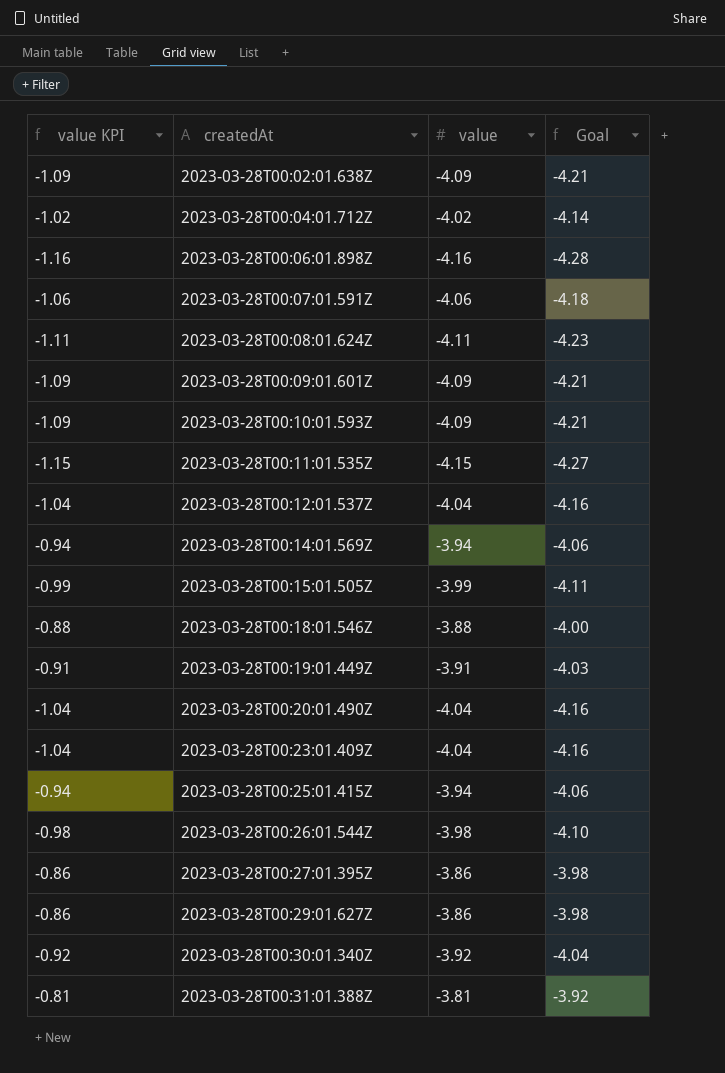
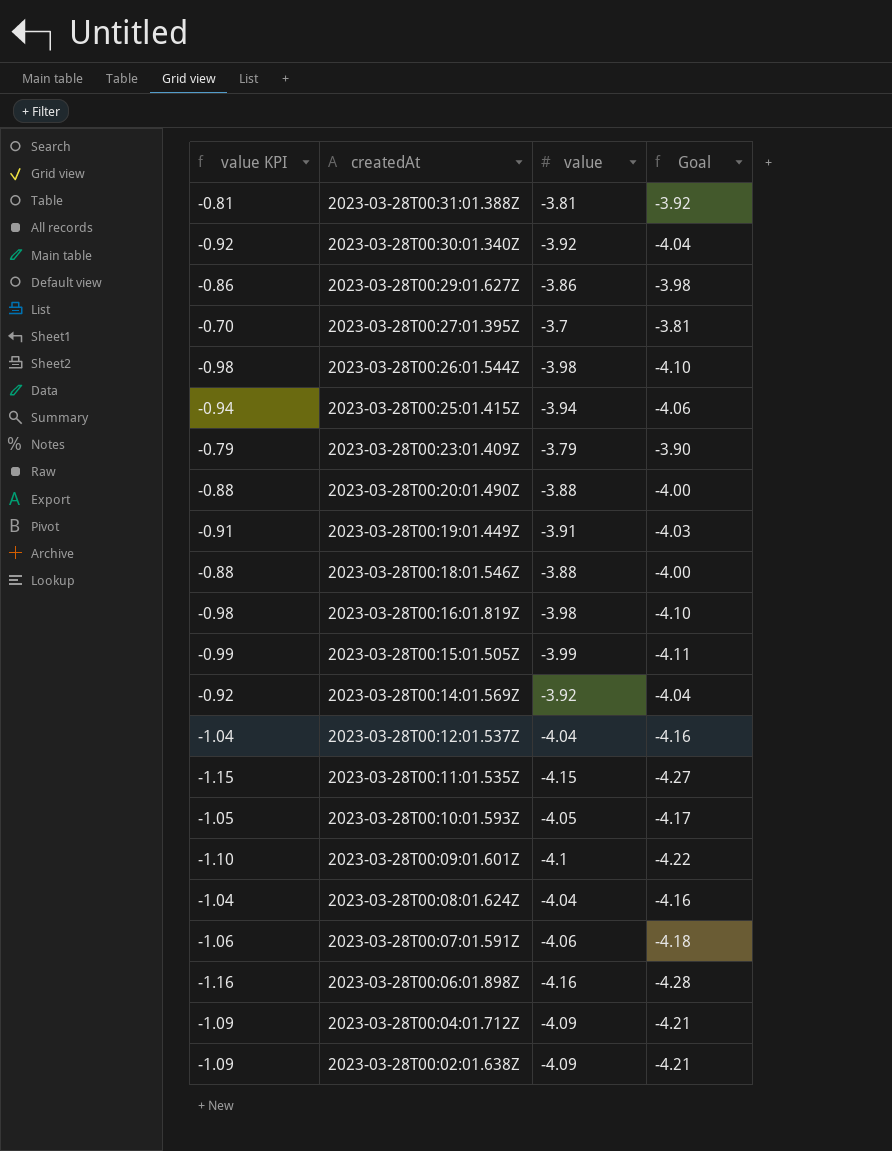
row order: createdAt ascending -> createdAt descending
2023-03-28T00:27:01.395Z | value KPI: -0.86 -> -0.70
2023-03-28T00:27:01.395Z | value: -3.86 -> -3.7
2023-03-28T00:27:01.395Z | Goal: -3.98 -> -3.81
2023-03-28T00:23:01.409Z | value KPI: -1.04 -> -0.79
2023-03-28T00:23:01.409Z | value: -4.04 -> -3.79
2023-03-28T00:23:01.409Z | Goal: -4.16 -> -3.90
2023-03-28T00:20:01.490Z | value KPI: -1.04 -> -0.88
2023-03-28T00:20:01.490Z | value: -4.04 -> -3.88
2023-03-28T00:20:01.490Z | Goal: -4.16 -> -4.00
row 2023-03-28T00:16:01.819Z: none -> -0.98 | -3.98 | -4.10
2023-03-28T00:14:01.569Z | value KPI: -0.94 -> -0.92
2023-03-28T00:14:01.569Z | value: -3.94 -> -3.92
2023-03-28T00:14:01.569Z | Goal: -4.06 -> -4.04
2023-03-28T00:10:01.593Z | value KPI: -1.09 -> -1.05
2023-03-28T00:10:01.593Z | value: -4.09 -> -4.05
2023-03-28T00:10:01.593Z | Goal: -4.21 -> -4.17
2023-03-28T00:09:01.601Z | value KPI: -1.09 -> -1.10
2023-03-28T00:09:01.601Z | value: -4.09 -> -4.1
2023-03-28T00:09:01.601Z | Goal: -4.21 -> -4.22
2023-03-28T00:08:01.624Z | value KPI: -1.11 -> -1.04
2023-03-28T00:08:01.624Z | value: -4.11 -> -4.04
2023-03-28T00:08:01.624Z | Goal: -4.23 -> -4.16
2023-03-28T00:04:01.712Z | value KPI: -1.02 -> -1.09
2023-03-28T00:04:01.712Z | value: -4.02 -> -4.09
2023-03-28T00:04:01.712Z | Goal: -4.14 -> -4.21

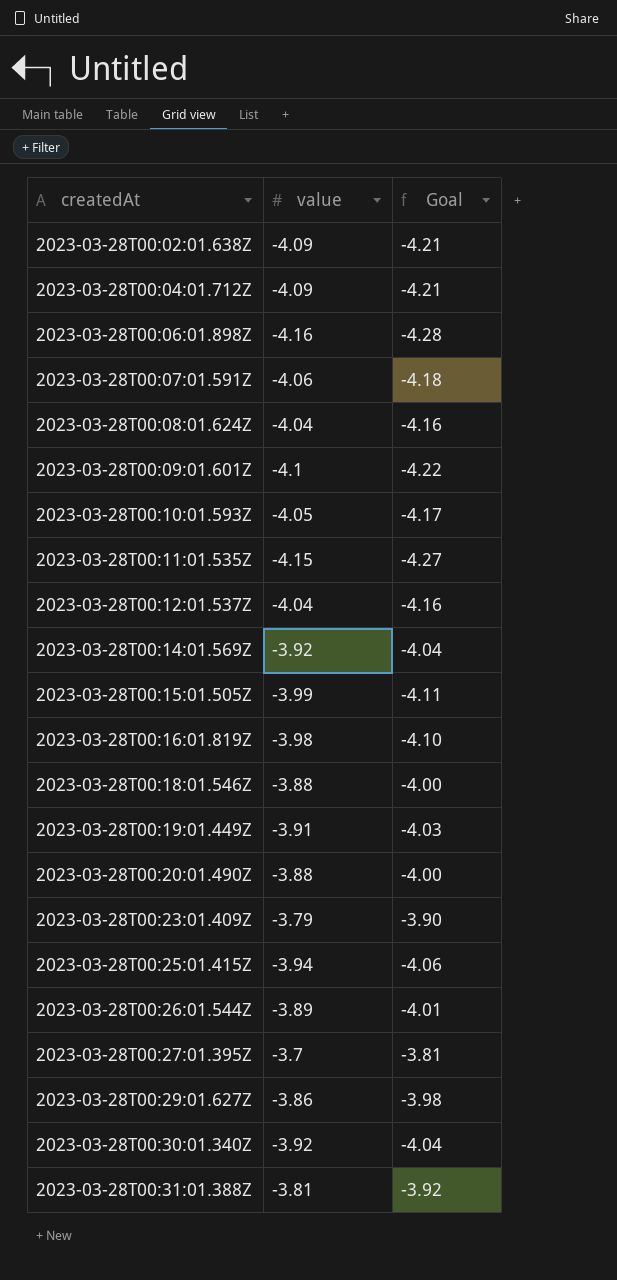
row order: createdAt descending -> createdAt ascending
column value KPI | formula: [value] + 3 -> none
2023-03-28T00:26:01.544Z | value: -3.98 -> -3.89
2023-03-28T00:26:01.544Z | Goal: -4.10 -> -4.01

